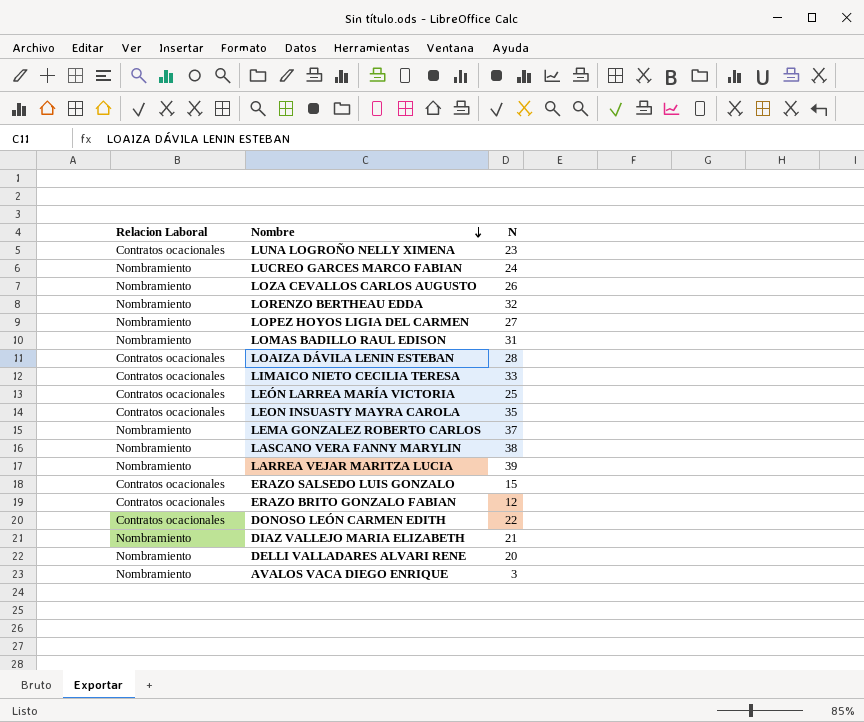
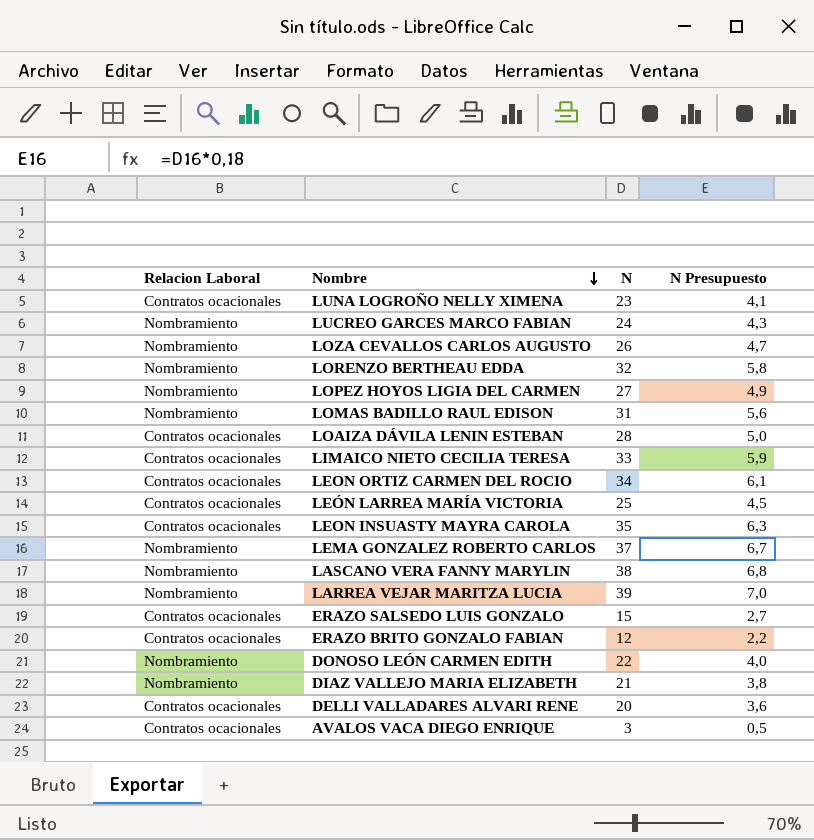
column N Presupuesto | formula: none -> [N] * 0,18
row LEON ORTIZ CARMEN DEL ROCIO: none -> Contratos ocacionales | 34 | 6,1
DONOSO LEÓN CARMEN EDITH | Relacion Laboral: Contratos ocacionales -> Nombramiento
DELLI VALLADARES ALVARI RENE | Relacion Laboral: Nombramiento -> Contratos ocacionales
AVALOS VACA DIEGO ENRIQUE | Relacion Laboral: Nombramiento -> Contratos ocacionales

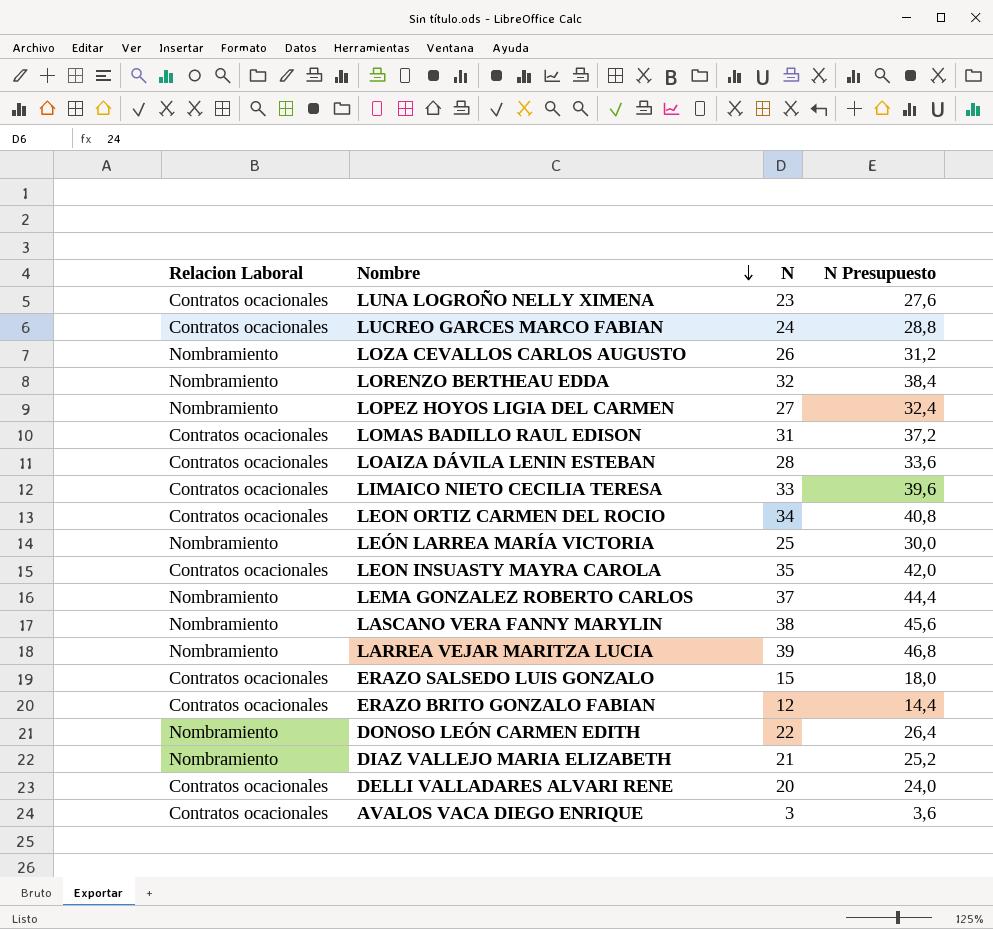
column N Presupuesto | formula: [N] * 0,18 -> [N] * 1,2
LUCREO GARCES MARCO FABIAN | Relacion Laboral: Nombramiento -> Contratos ocacionales
LOMAS BADILLO RAUL EDISON | Relacion Laboral: Nombramiento -> Contratos ocacionales
LEÓN LARREA MARÍA VICTORIA | Relacion Laboral: Contratos ocacionales -> Nombramiento

